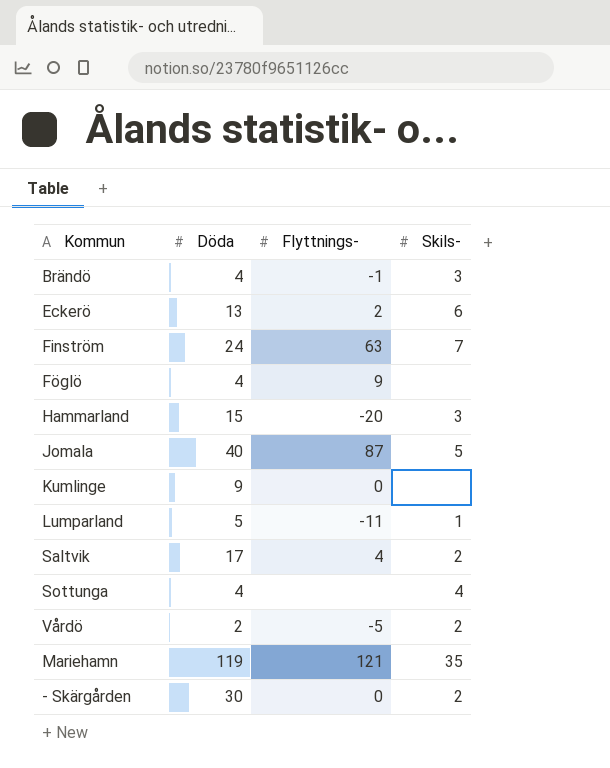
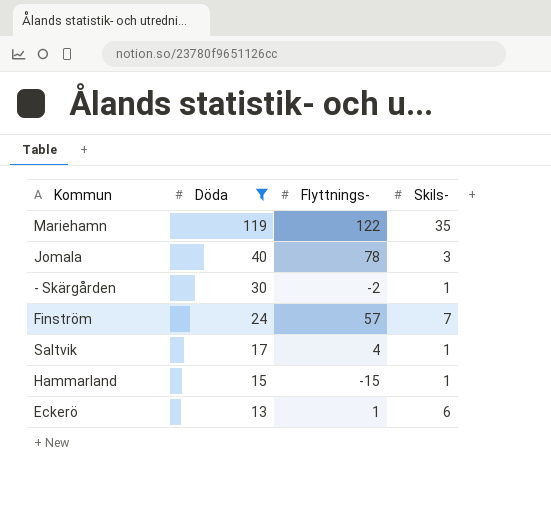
filter: none -> Döda >= 13
row order: none -> Döda descending
Mariehamn | Flyttnings-: 121 -> 122
Jomala | Flyttnings-: 87 -> 78
Jomala | Skils-: 5 -> 3
- Skärgården | Flyttnings-: 0 -> -2
- Skärgården | Skils-: 2 -> 1
Finström | Flyttnings-: 63 -> 57
Saltvik | Skils-: 2 -> 1
Hammarland | Flyttnings-: -20 -> -15
Hammarland | Skils-: 3 -> 1
Eckerö | Flyttnings-: 2 -> 1

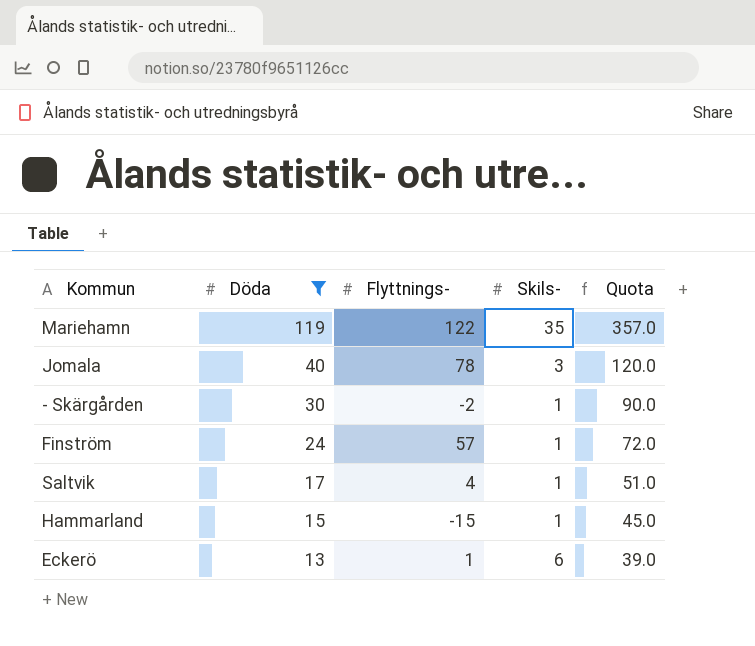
column Quota | formula: none -> [Döda] * 3
Finström | Skils-: 7 -> 1

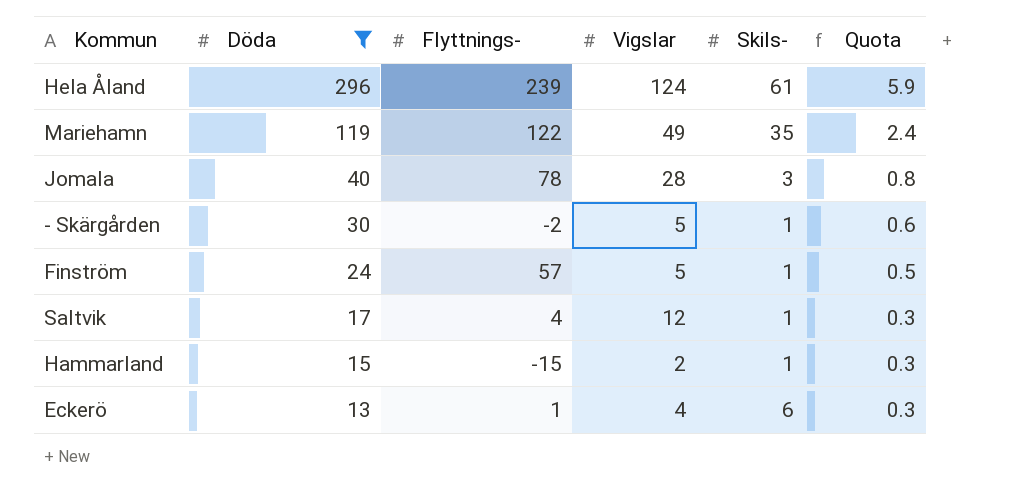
column Vigslar | position: none -> 4
column Quota | formula: [Döda] * 3 -> [Döda] * 0.02
row Hela Åland: none -> 296 | 239 | 124 | 61 | 5.9

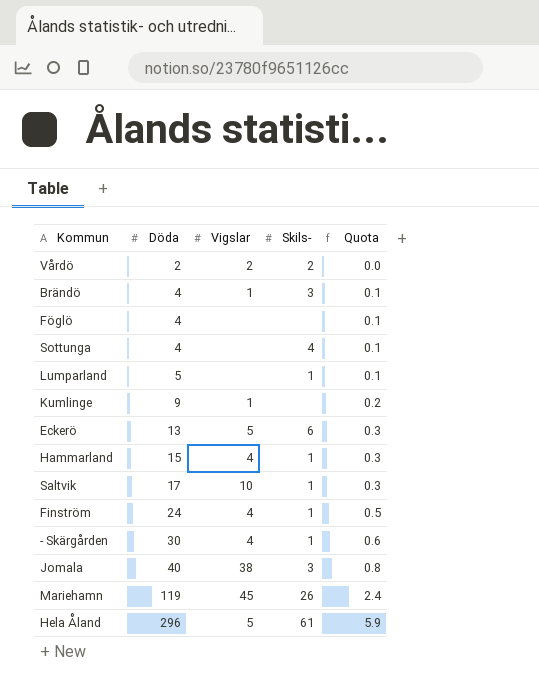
filter: Döda >= 13 -> none
row order: Döda descending -> Döda ascending
column Flyttnings- | position: 3 -> none
Eckerö | Vigslar: 4 -> 5
Hammarland | Vigslar: 2 -> 4
Saltvik | Vigslar: 12 -> 10
Finström | Vigslar: 5 -> 4
- Skärgården | Vigslar: 5 -> 4
Jomala | Vigslar: 28 -> 38
Mariehamn | Vigslar: 49 -> 45
Mariehamn | Skils-: 35 -> 26
Hela Åland | Vigslar: 124 -> 5

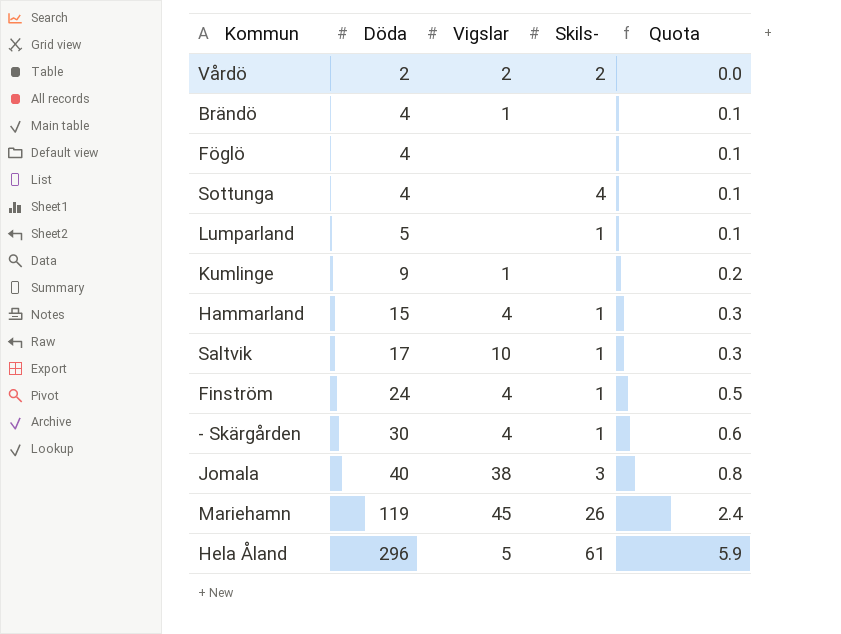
row Eckerö: 13 | 5 | 6 | 0.3 -> none
Brändö | Skils-: 3 -> none

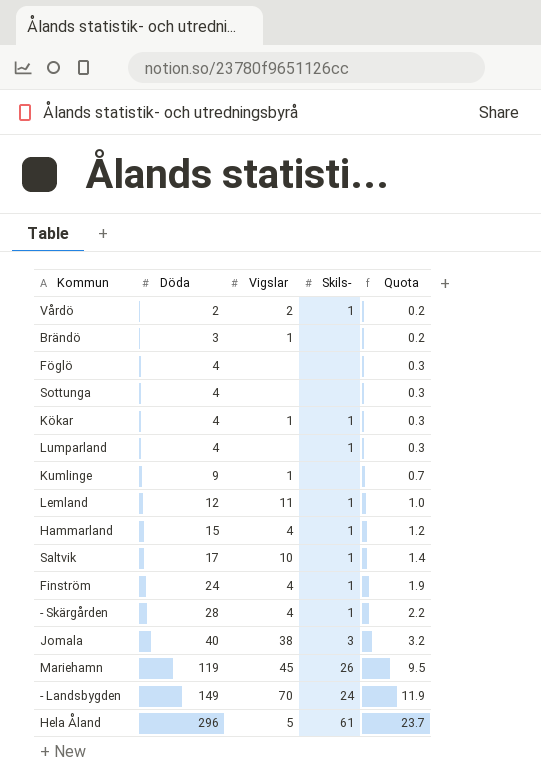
column Quota | formula: [Döda] * 0.02 -> [Döda] * 0.08
Vårdö | Skils-: 2 -> 1
Brändö | Döda: 4 -> 3
Sottunga | Skils-: 4 -> none
row Kökar: none -> 4 | 1 | 1 | 0.3
Lumparland | Döda: 5 -> 4
row Lemland: none -> 12 | 11 | 1 | 1.0
- Skärgården | Döda: 30 -> 28
row - Landsbygden: none -> 149 | 70 | 24 | 11.9

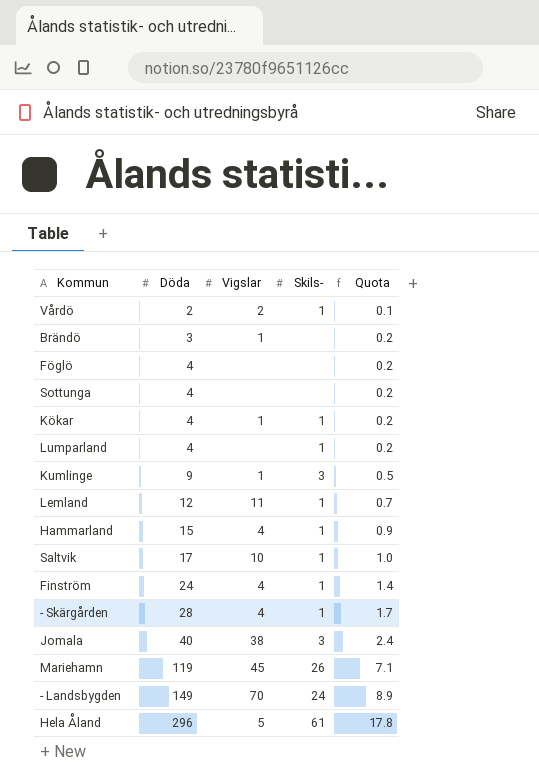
column Quota | formula: [Döda] * 0.08 -> [Döda] * 0.06
Kumlinge | Skils-: none -> 3

